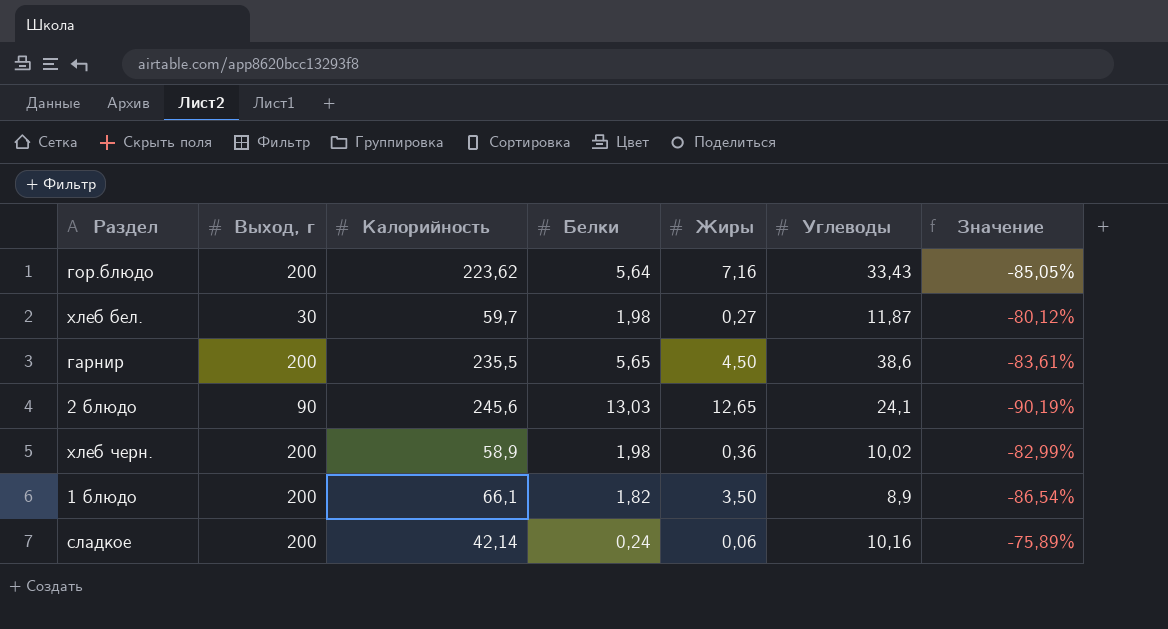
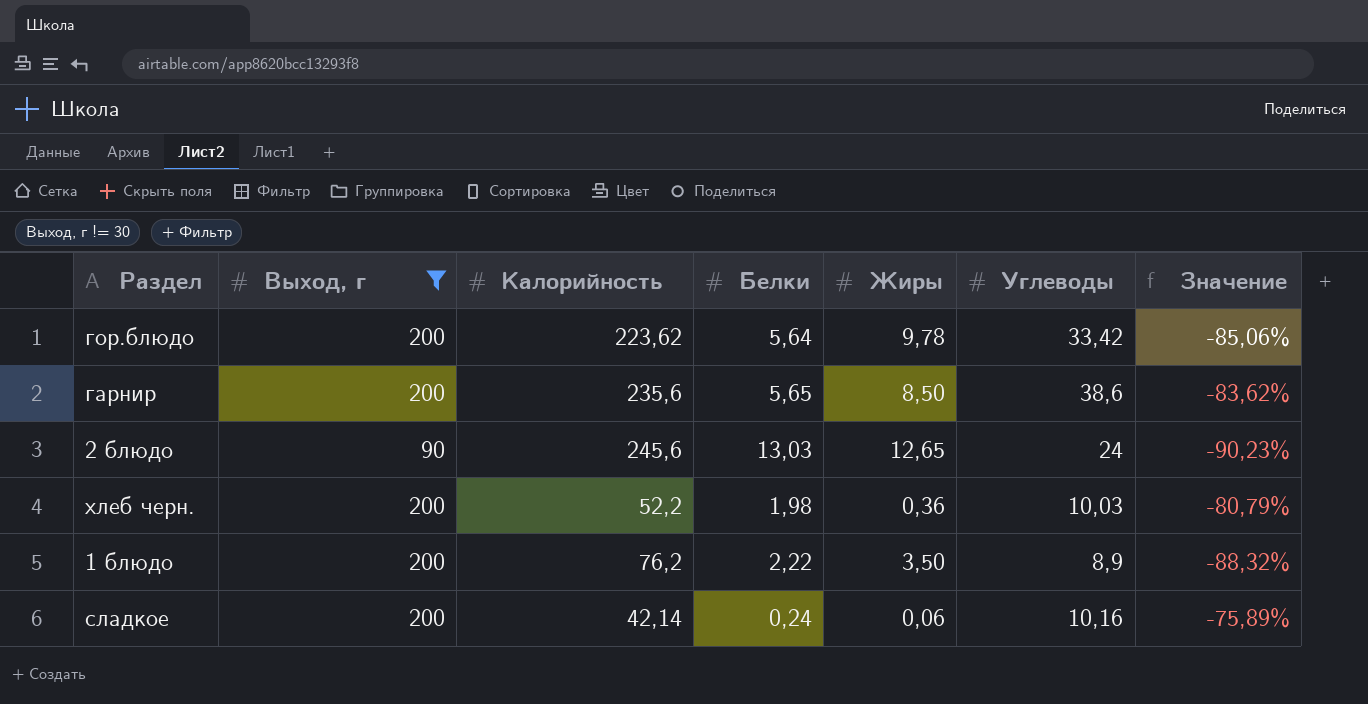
filter: none -> Выход, г != 30
гор.блюдо | Жиры: 7,16 -> 9,78
гор.блюдо | Углеводы: 33,43 -> 33,42
гор.блюдо | Значение: -85,05% -> -85,06%
гарнир | Калорийность: 235,5 -> 235,6
гарнир | Жиры: 4,50 -> 8,50
гарнир | Значение: -83,61% -> -83,62%
2 блюдо | Углеводы: 24,1 -> 24
2 блюдо | Значение: -90,19% -> -90,23%
хлеб черн. | Калорийность: 58,9 -> 52,2
хлеб черн. | Углеводы: 10,02 -> 10,03
хлеб черн. | Значение: -82,99% -> -80,79%
1 блюдо | Калорийность: 66,1 -> 76,2
1 блюдо | Белки: 1,82 -> 2,22
1 блюдо | Значение: -86,54% -> -88,32%

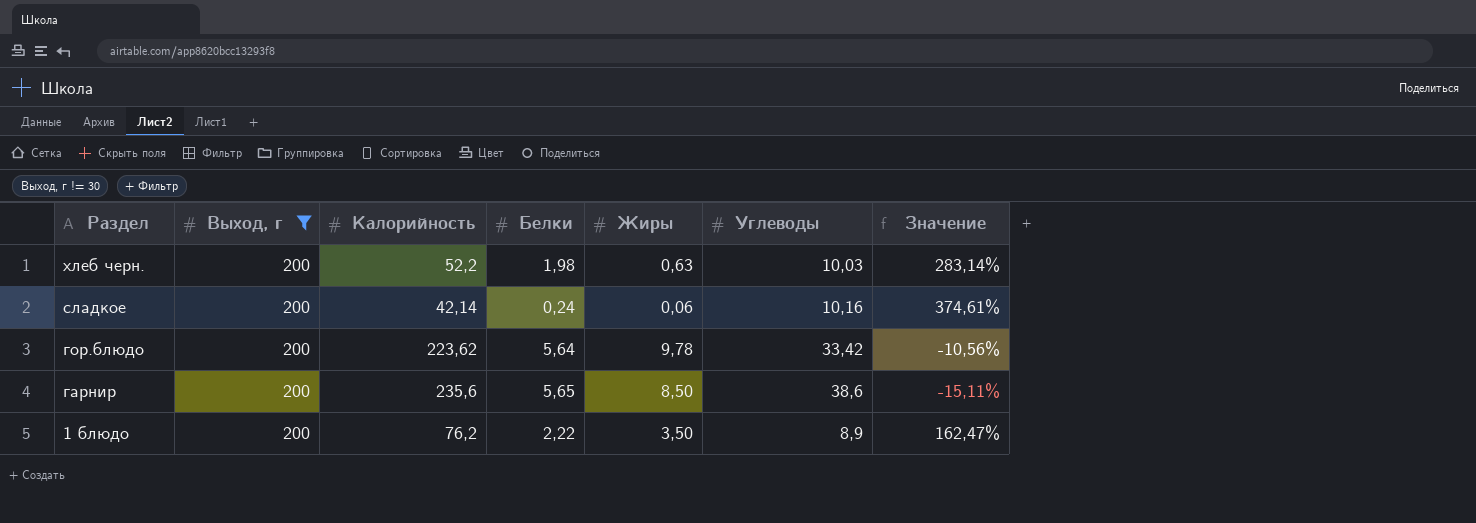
row order: none -> Раздел descending
column Значение | formula: ([Углеводы] - [Калорийность]) / [Калорийность] -> ([Выход, г] - [Калорийность]) / [Калорийность]
row 2 блюдо: 90 | 245,6 | 13,03 | 12,65 | 24 | -90,23% -> none
хлеб черн. | Жиры: 0,36 -> 0,63

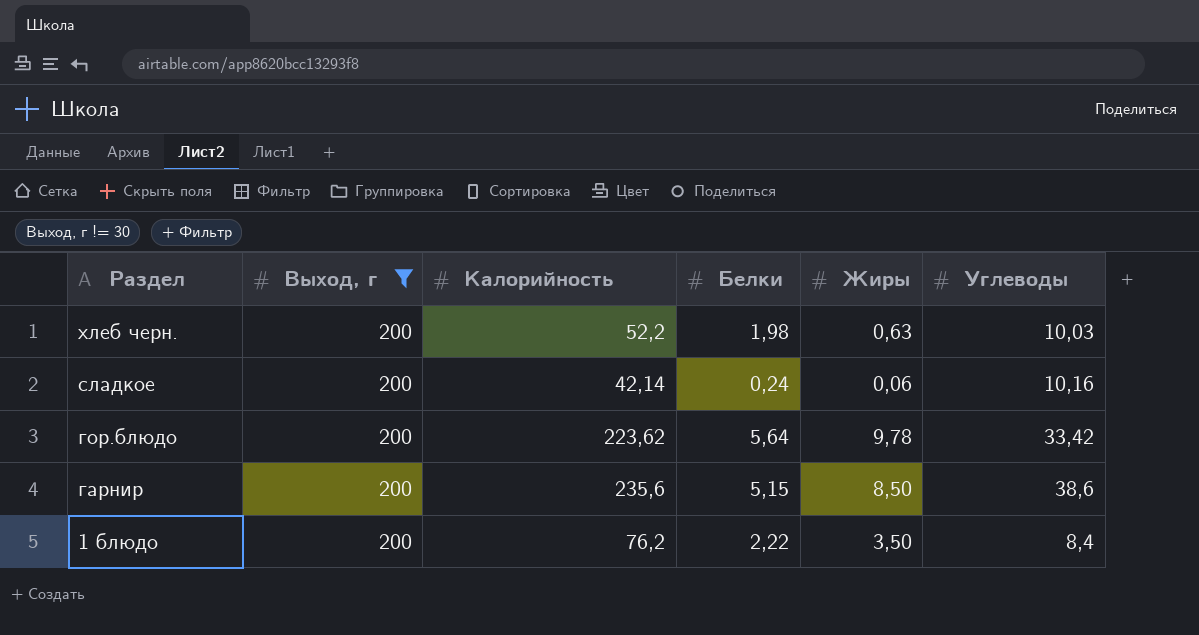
column Значение | formula: ([Выход, г] - [Калорийность]) / [Калорийность] -> none
гарнир | Белки: 5,65 -> 5,15
1 блюдо | Углеводы: 8,9 -> 8,4

